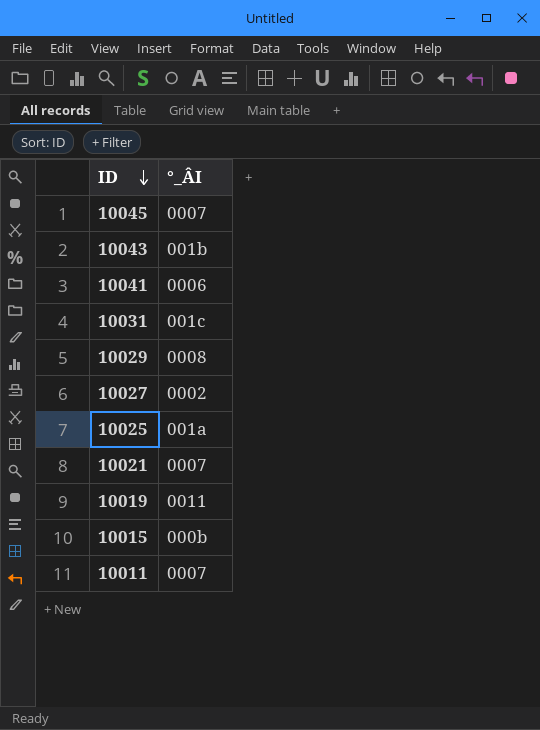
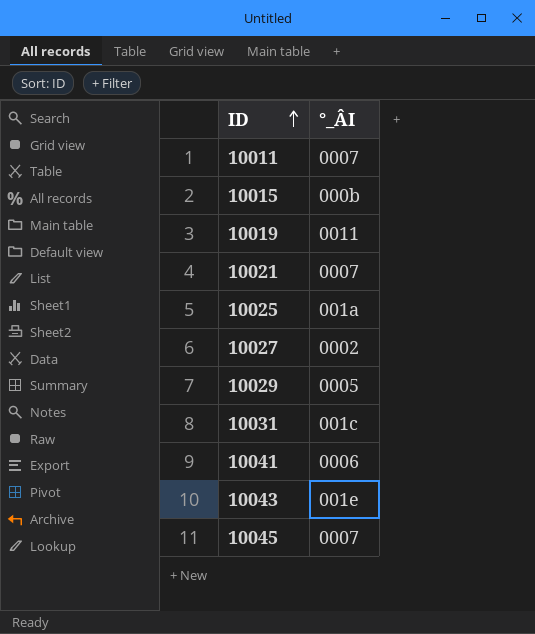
row order: ID descending -> ID ascending
10029 | °_ÂI: 0008 -> 0005
10043 | °_ÂI: 001b -> 001e

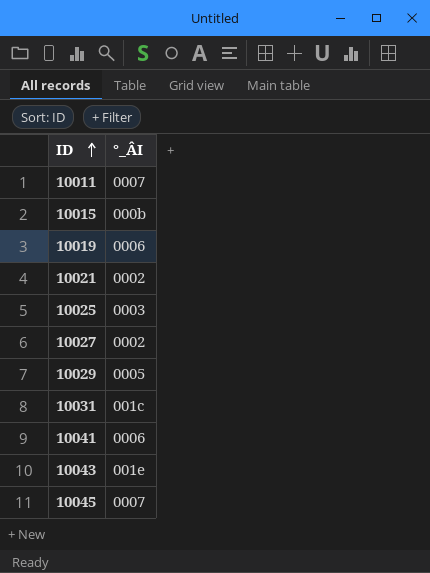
10019 | °_ÂI: 0011 -> 0006
10021 | °_ÂI: 0007 -> 0002
10025 | °_ÂI: 001a -> 0003

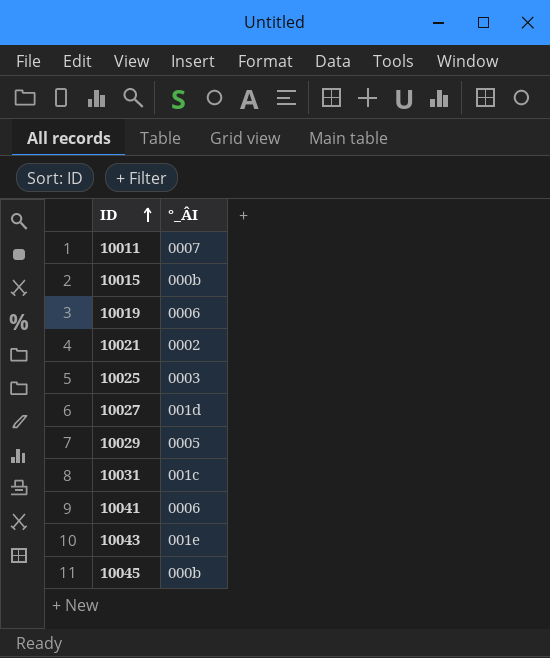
10027 | °_ÂI: 0002 -> 001d
10045 | °_ÂI: 0007 -> 000b

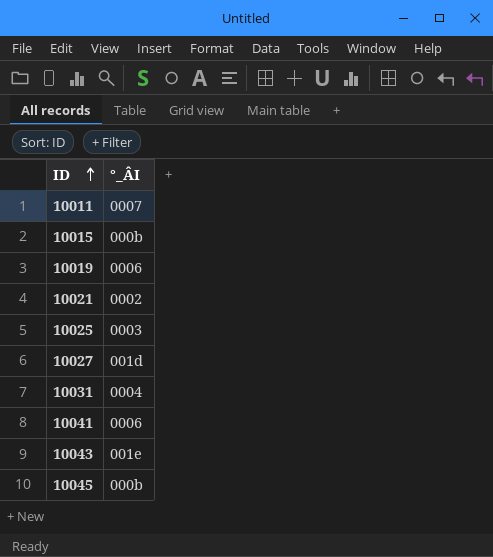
row 10029: 0005 -> none
10031 | °_ÂI: 001c -> 0004

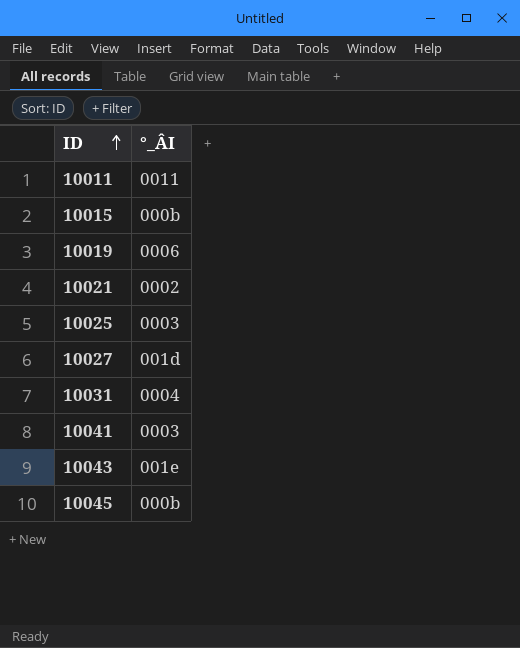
10011 | °_ÂI: 0007 -> 0011
10041 | °_ÂI: 0006 -> 0003

